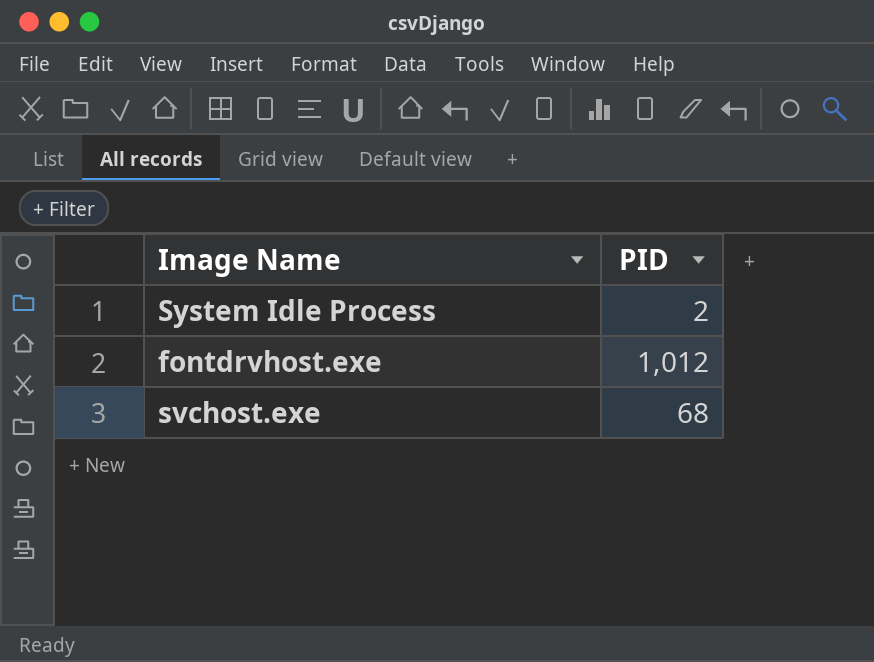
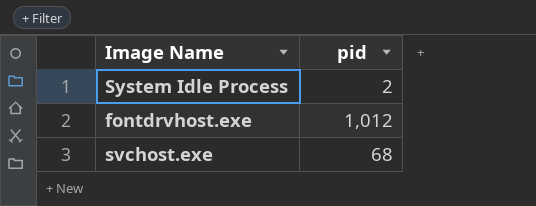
column name: PID -> pid

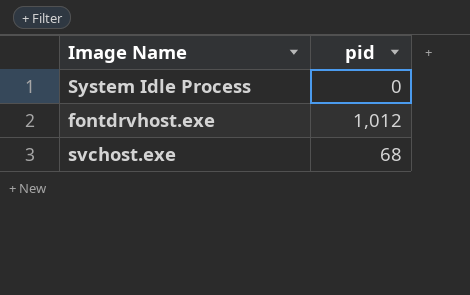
System Idle Process | pid: 2 -> 0

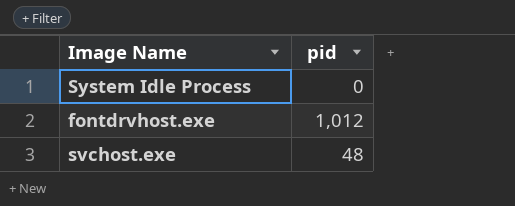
svchost.exe | pid: 68 -> 48

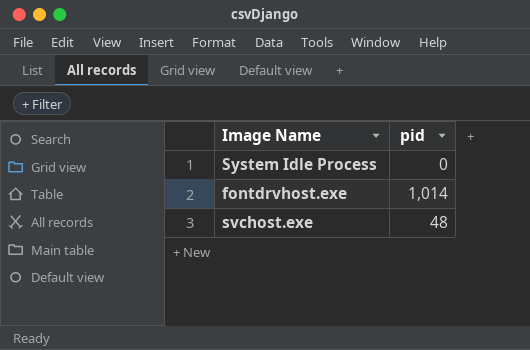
fontdrvhost.exe | pid: 1,012 -> 1,014

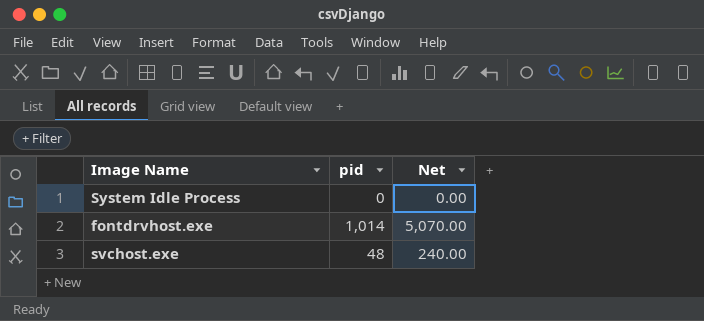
column Net | formula: none -> [pid] * 5

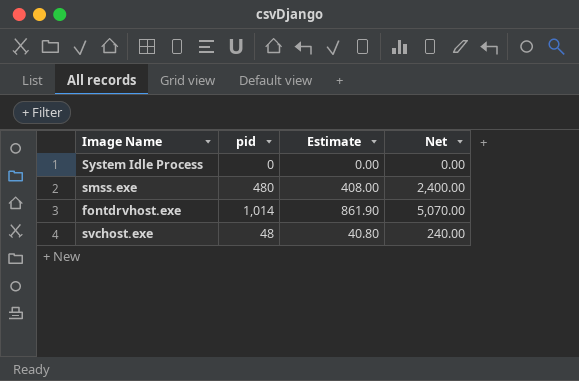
column Estimate | formula: none -> [pid] * 0.85
row smss.exe: none -> 480 | 408.00 | 2,400.00

